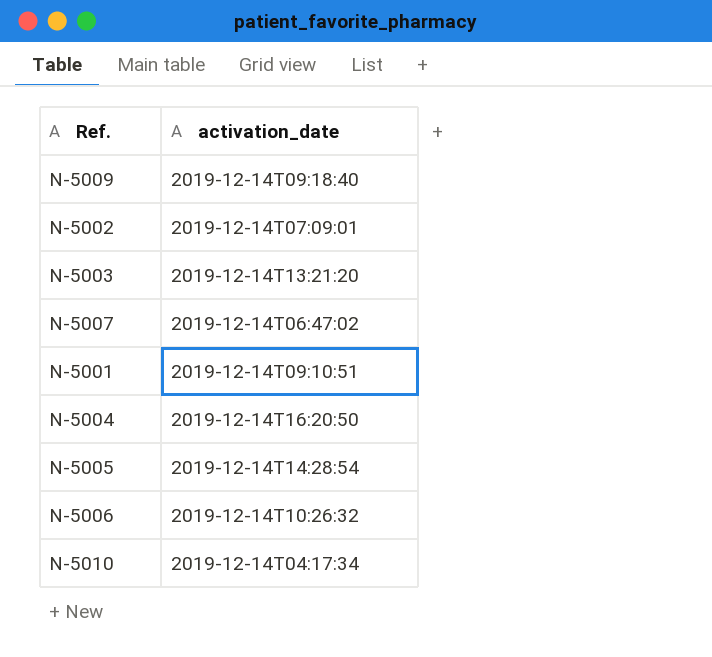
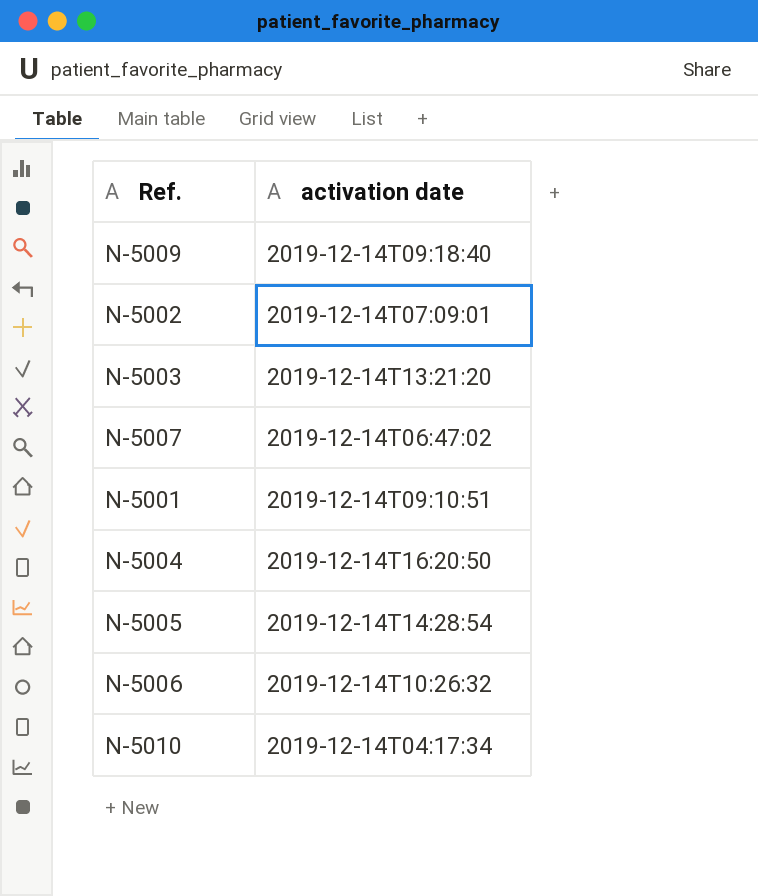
column name: activation_date -> activation date

